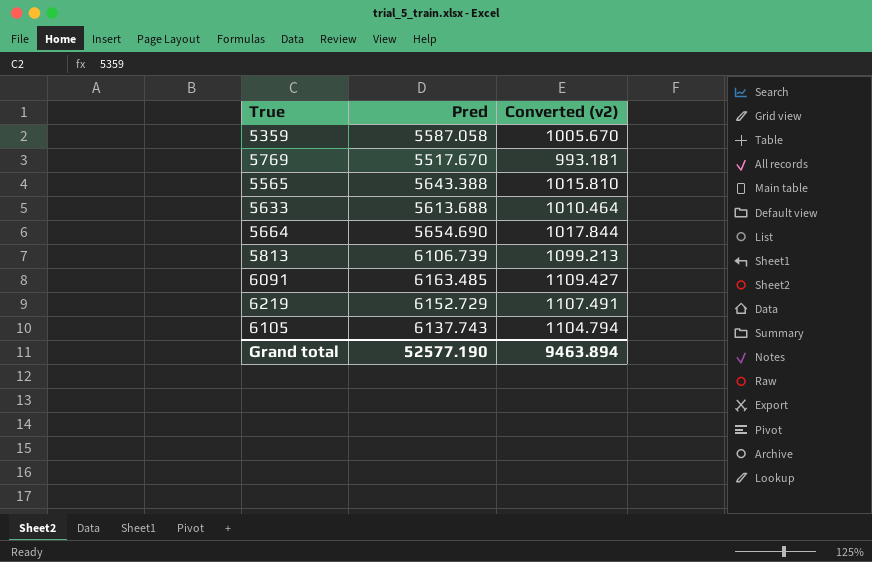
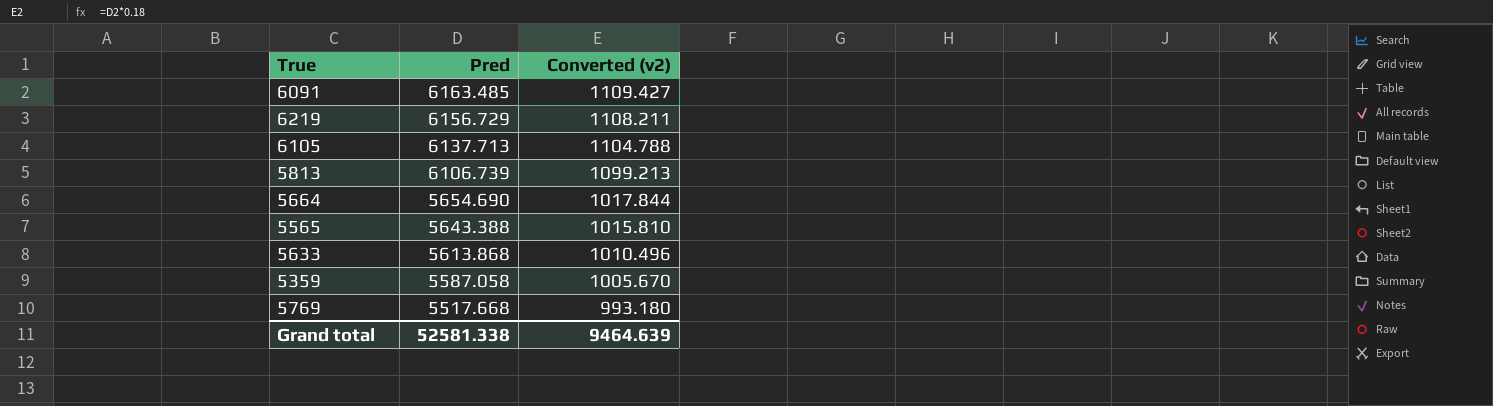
row order: none -> Pred descending
6219 | Pred: 6152.729 -> 6156.729
6219 | Converted (v2): 1107.491 -> 1108.211
6105 | Pred: 6137.743 -> 6137.713
6105 | Converted (v2): 1104.794 -> 1104.788
5633 | Pred: 5613.688 -> 5613.868
5633 | Converted (v2): 1010.464 -> 1010.496
5769 | Pred: 5517.670 -> 5517.668
5769 | Converted (v2): 993.181 -> 993.180
Grand total | Pred: 52577.190 -> 52581.338
Grand total | Converted (v2): 9463.894 -> 9464.639

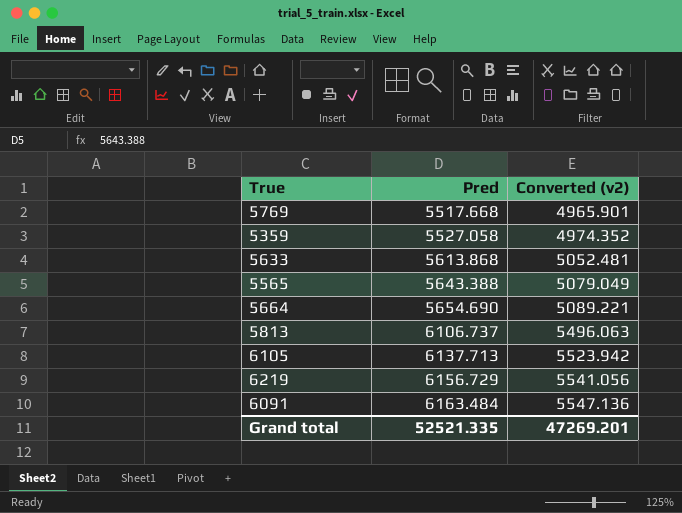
row order: Pred descending -> Pred ascending
column Converted (v2) | formula: [Pred] * 0.18 -> [Pred] * 0.9
5359 | Pred: 5587.058 -> 5527.058
5813 | Pred: 6106.739 -> 6106.737
6091 | Pred: 6163.485 -> 6163.484
Grand total | Pred: 52581.338 -> 52521.335
Grand total | Converted (v2): 9464.639 -> 47269.201

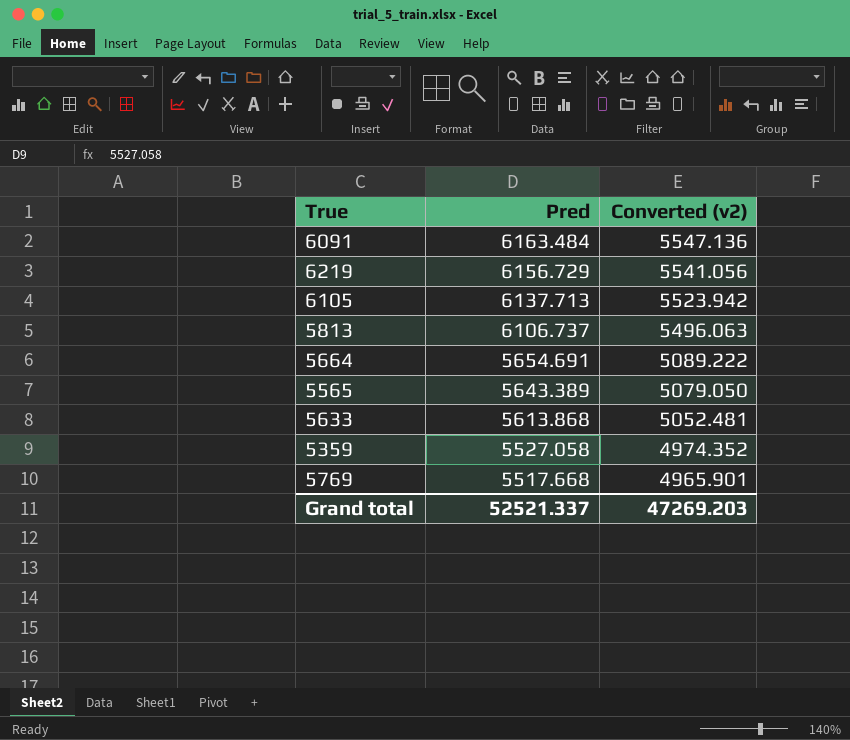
row order: Pred ascending -> Pred descending
5664 | Pred: 5654.690 -> 5654.691
5664 | Converted (v2): 5089.221 -> 5089.222
5565 | Pred: 5643.388 -> 5643.389
5565 | Converted (v2): 5079.049 -> 5079.050
Grand total | Pred: 52521.335 -> 52521.337
Grand total | Converted (v2): 47269.201 -> 47269.203

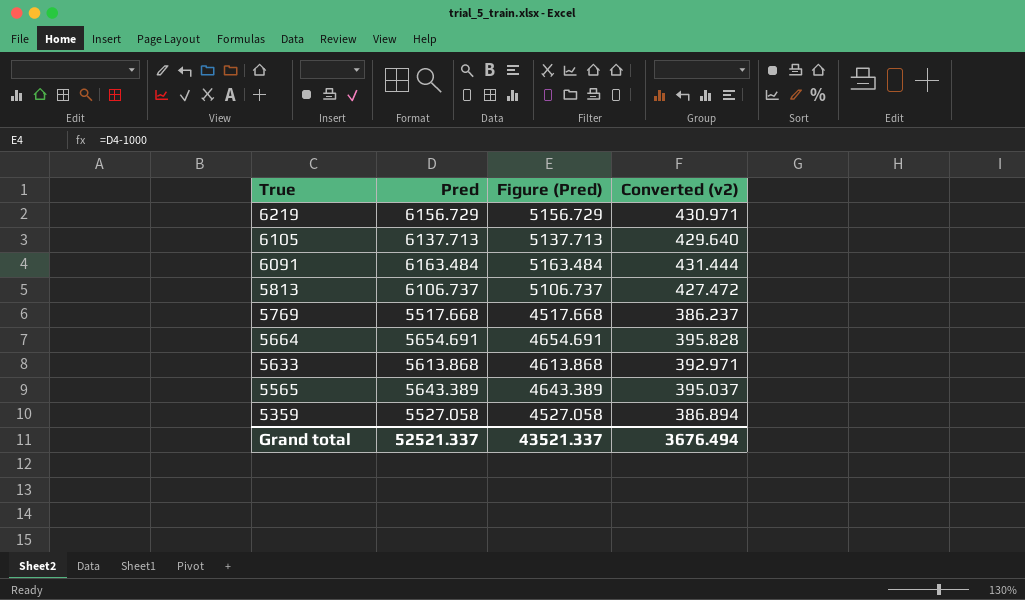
row order: Pred descending -> True descending
column Figure (Pred) | formula: none -> [Pred] - 1000
column Converted (v2) | formula: [Pred] * 0.9 -> [Pred] * 0.07
Grand total | Converted (v2): 47269.203 -> 3676.494

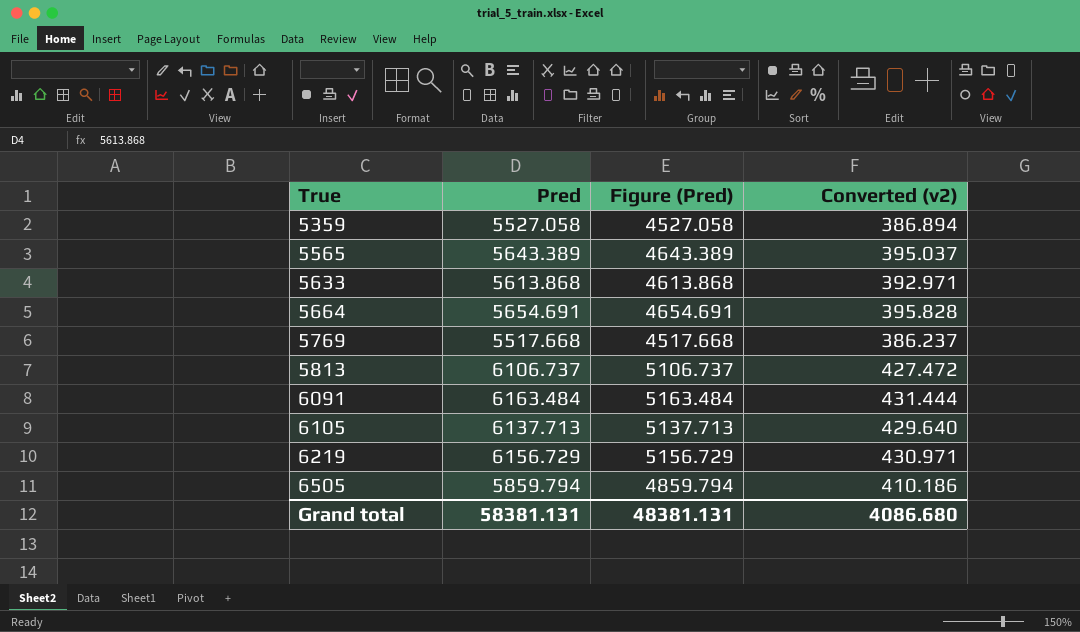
row order: True descending -> True ascending
row 6505: none -> 5859.794 | 4859.794 | 410.186
Grand total | Pred: 52521.337 -> 58381.131
Grand total | Figure (Pred): 43521.337 -> 48381.131
Grand total | Converted (v2): 3676.494 -> 4086.680

